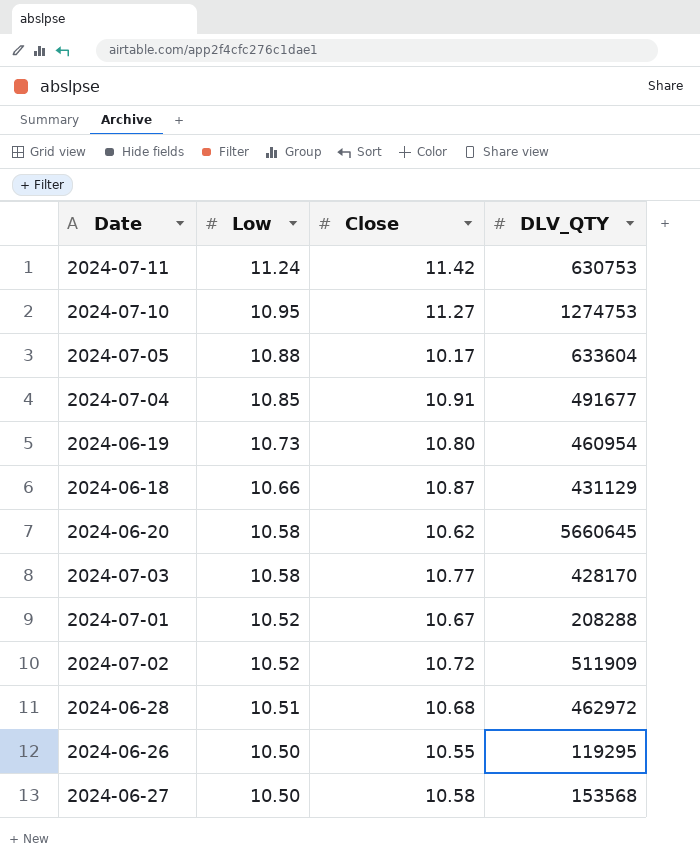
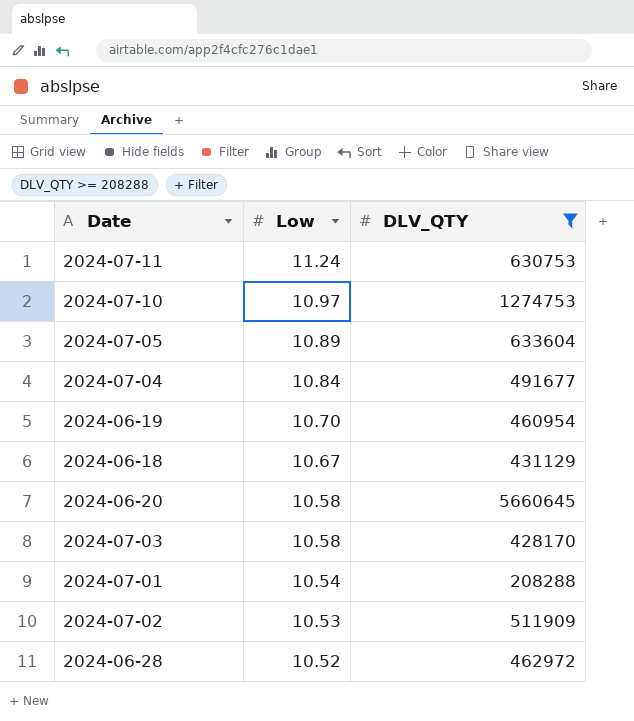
filter: none -> DLV_QTY >= 208288
column Close | position: 3 -> none
2024-07-10 | Low: 10.95 -> 10.97
2024-07-05 | Low: 10.88 -> 10.89
2024-07-04 | Low: 10.85 -> 10.84
2024-06-19 | Low: 10.73 -> 10.70
2024-06-18 | Low: 10.66 -> 10.67
2024-07-01 | Low: 10.52 -> 10.54
2024-07-02 | Low: 10.52 -> 10.53
2024-06-28 | Low: 10.51 -> 10.52

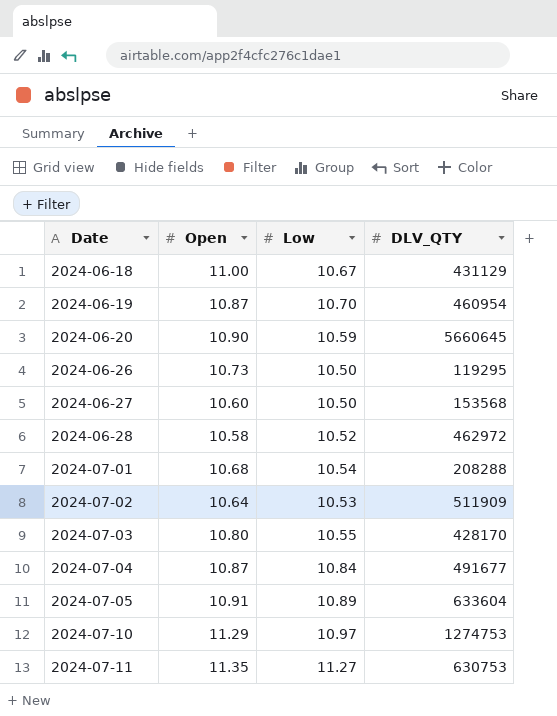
filter: DLV_QTY >= 208288 -> none
row order: Low descending -> Date ascending
column Open | position: none -> 2
2024-06-20 | Low: 10.58 -> 10.59
2024-07-03 | Low: 10.58 -> 10.55
2024-07-11 | Low: 11.24 -> 11.27

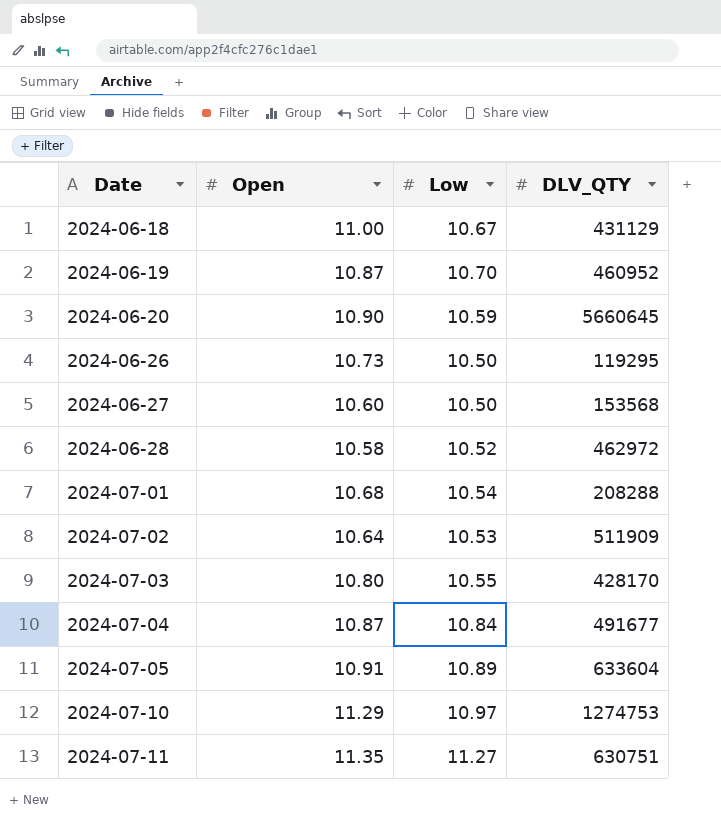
2024-06-19 | DLV_QTY: 460954 -> 460952
2024-07-11 | DLV_QTY: 630753 -> 630751

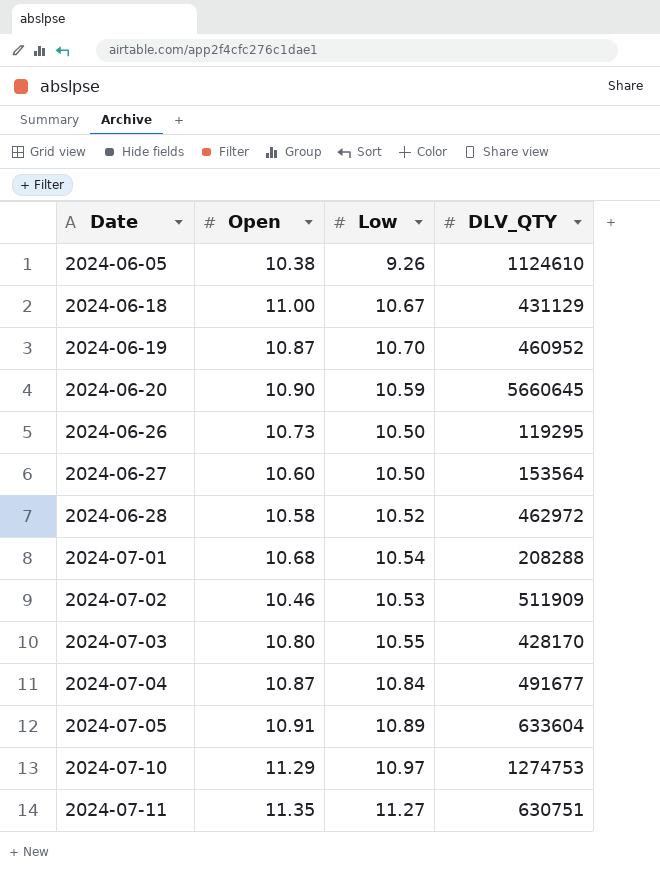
row 2024-06-05: none -> 10.38 | 9.26 | 1124610
2024-06-27 | DLV_QTY: 153568 -> 153564
2024-07-02 | Open: 10.64 -> 10.46

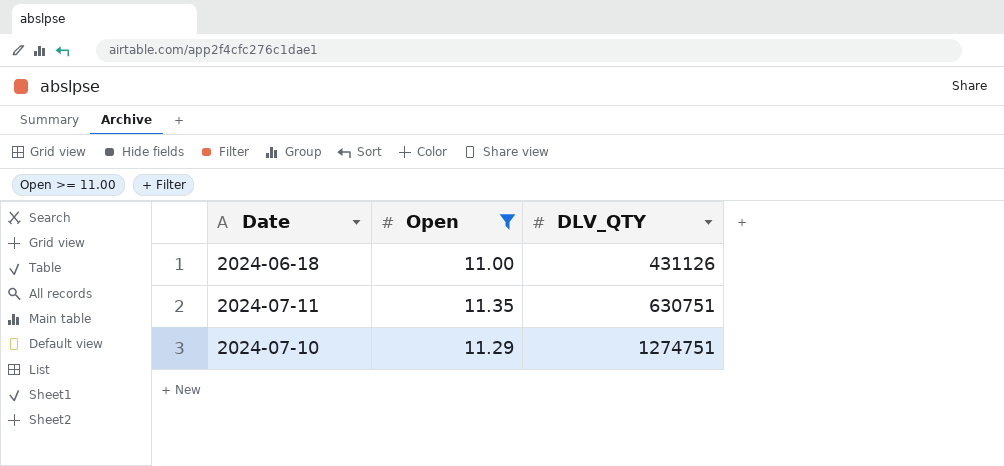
filter: none -> Open >= 11.00
row order: Date ascending -> DLV_QTY ascending
column Low | position: 3 -> none
2024-06-18 | DLV_QTY: 431129 -> 431126
2024-07-10 | DLV_QTY: 1274753 -> 1274751

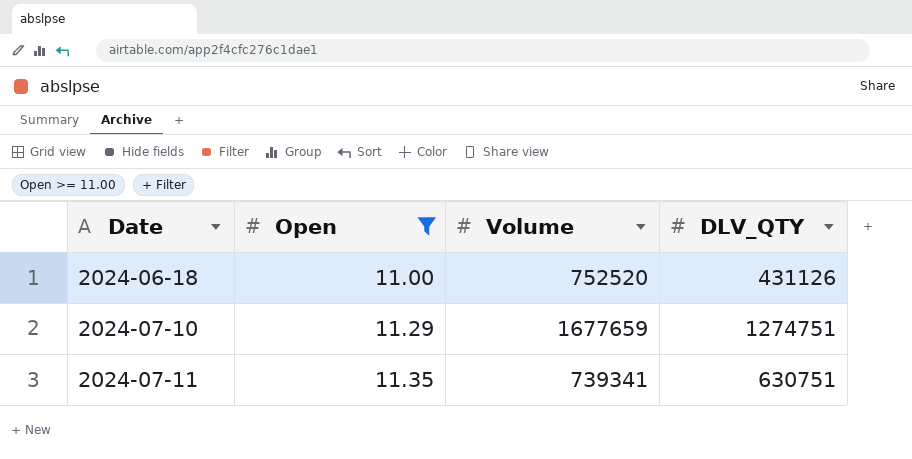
row order: DLV_QTY ascending -> Date ascending
column Volume | position: none -> 3

